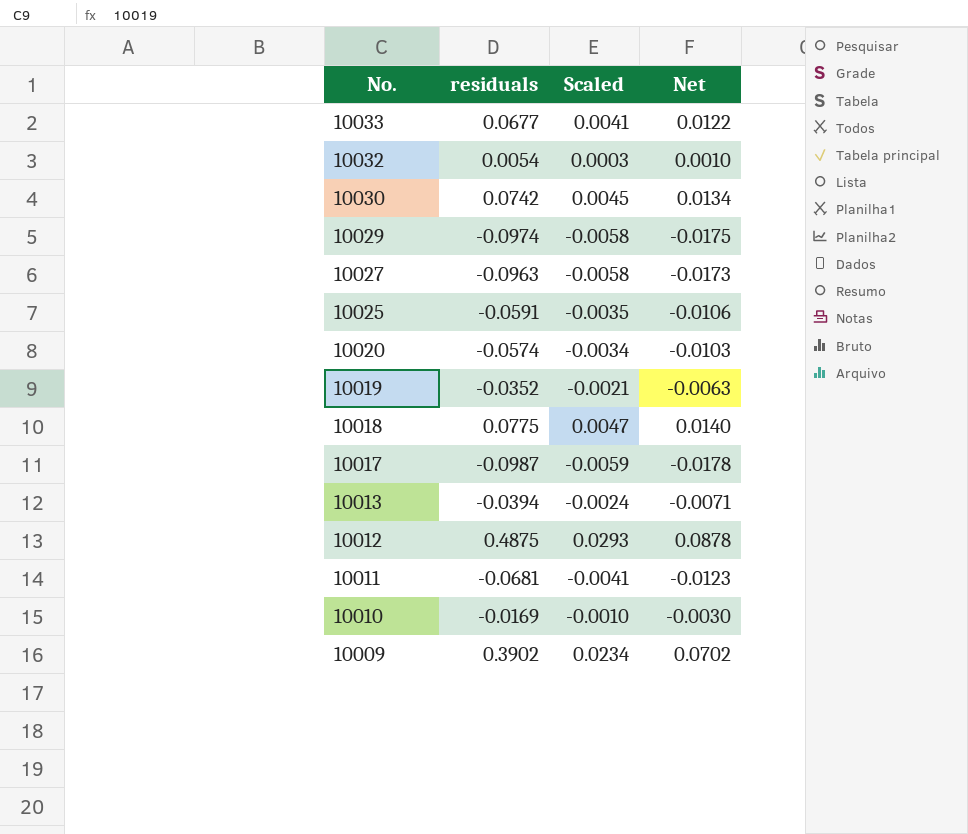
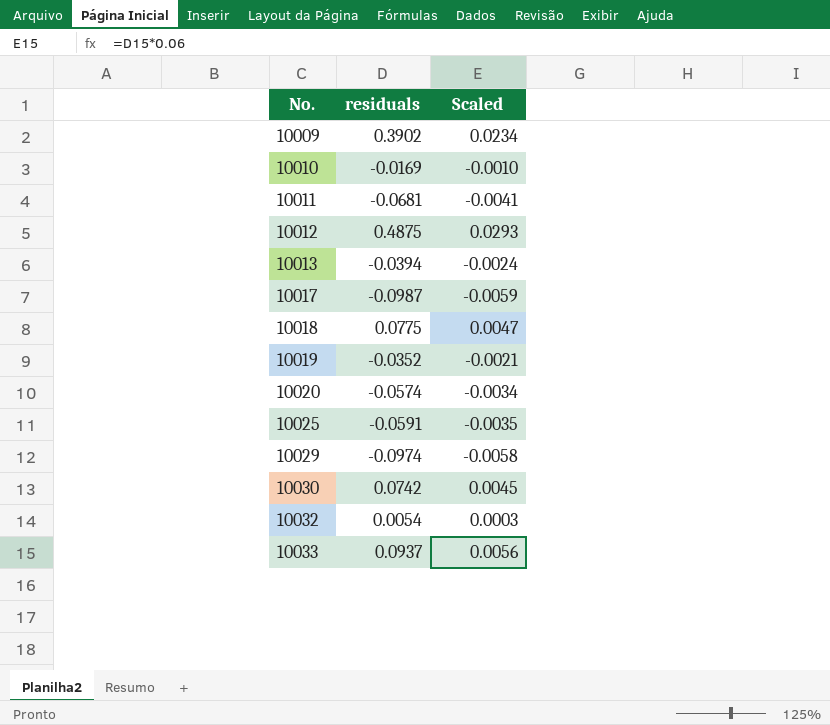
row order: No. descending -> No. ascending
column Net | formula: [residuals] * 0.18 -> none
row 10027: -0.0963 | -0.0058 | -0.0173 -> none
10033 | residuals: 0.0677 -> 0.0937
10033 | Scaled: 0.0041 -> 0.0056

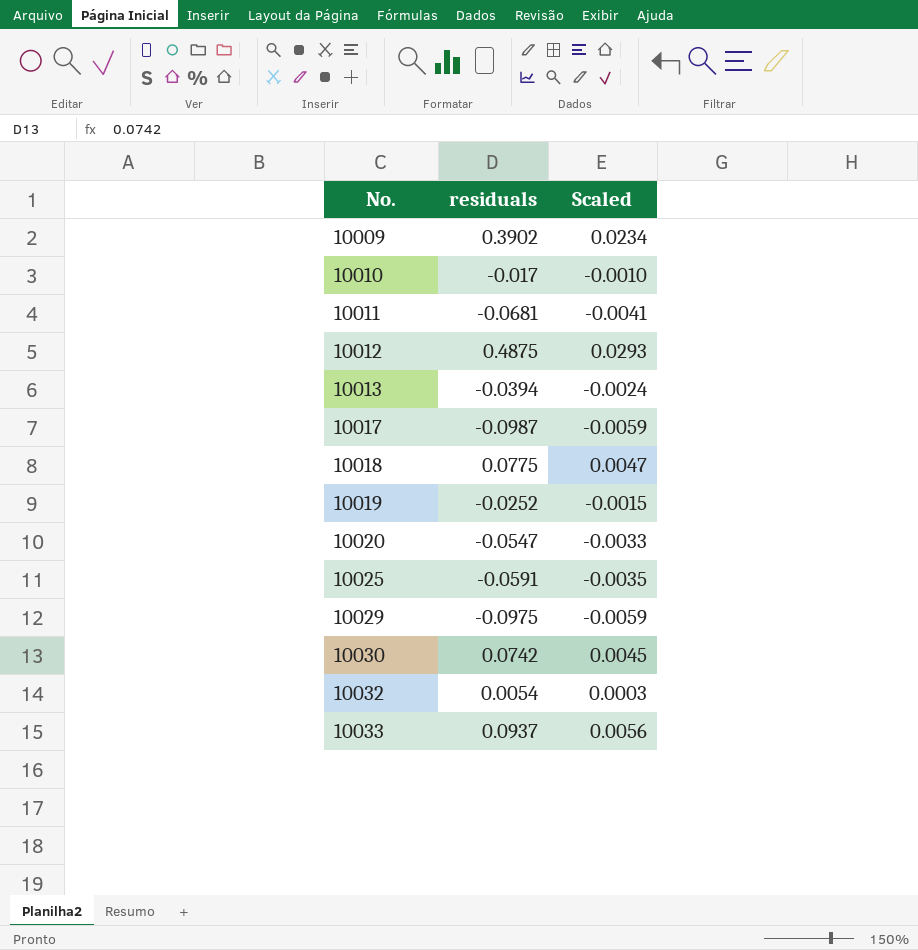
10010 | residuals: -0.0169 -> -0.017
10019 | residuals: -0.0352 -> -0.0252
10019 | Scaled: -0.0021 -> -0.0015
10020 | residuals: -0.0574 -> -0.0547
10020 | Scaled: -0.0034 -> -0.0033
10029 | residuals: -0.0974 -> -0.0975
10029 | Scaled: -0.0058 -> -0.0059

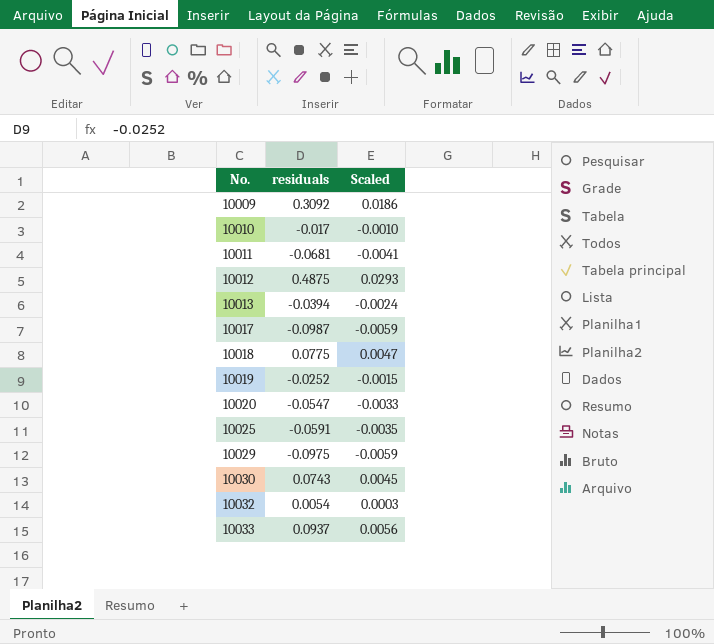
10009 | residuals: 0.3902 -> 0.3092
10009 | Scaled: 0.0234 -> 0.0186
10030 | residuals: 0.0742 -> 0.0743

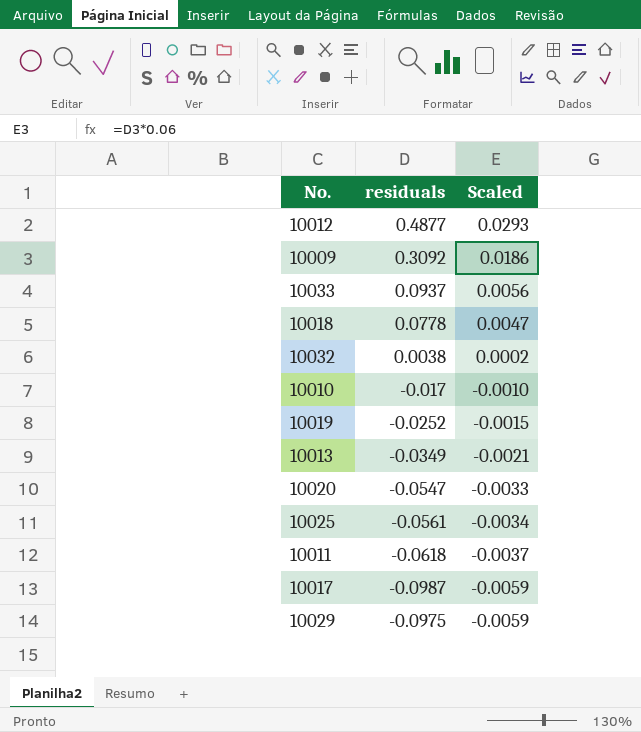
row order: No. ascending -> Scaled descending
row 10030: 0.0743 | 0.0045 -> none
10012 | residuals: 0.4875 -> 0.4877
10018 | residuals: 0.0775 -> 0.0778
10032 | residuals: 0.0054 -> 0.0038
10032 | Scaled: 0.0003 -> 0.0002
10013 | residuals: -0.0394 -> -0.0349
10013 | Scaled: -0.0024 -> -0.0021
10025 | residuals: -0.0591 -> -0.0561
10025 | Scaled: -0.0035 -> -0.0034
10011 | residuals: -0.0681 -> -0.0618
10011 | Scaled: -0.0041 -> -0.0037

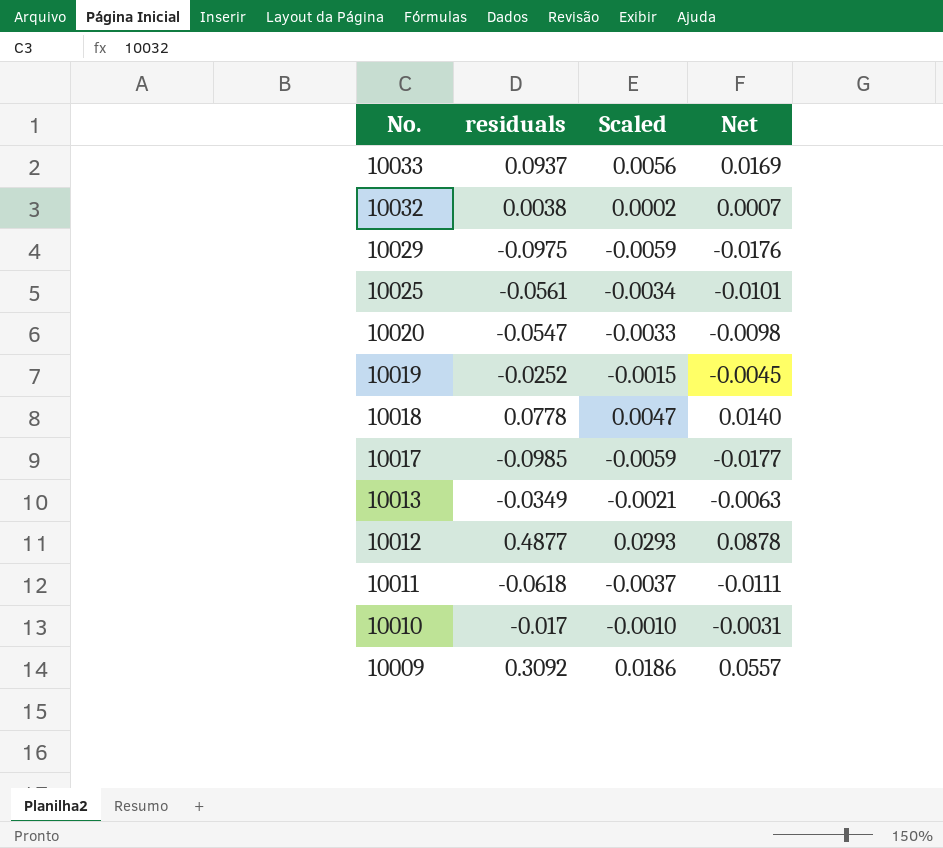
row order: Scaled descending -> No. descending
column Net | formula: none -> [residuals] * 0.18
10017 | residuals: -0.0987 -> -0.0985

